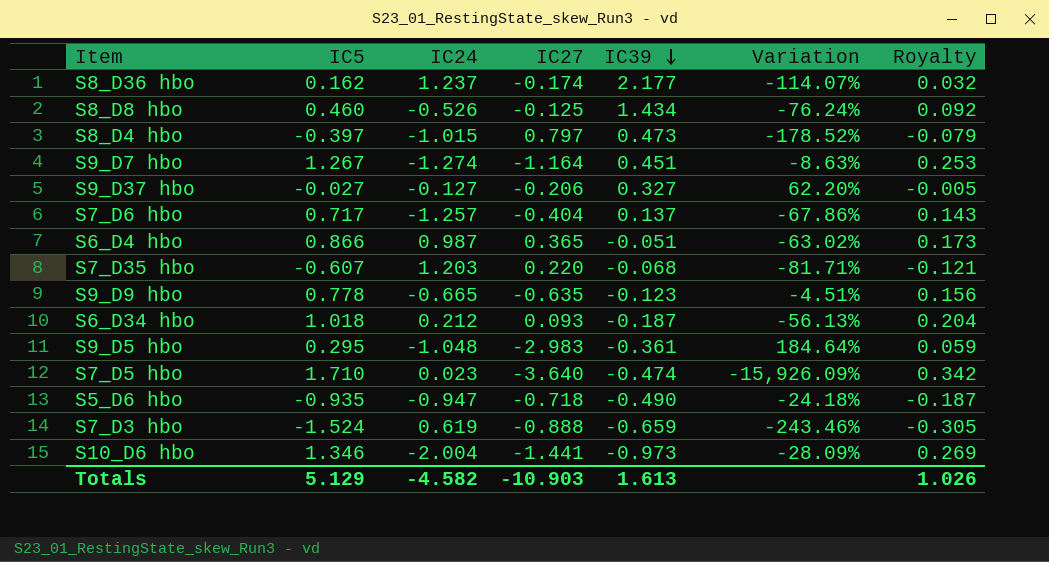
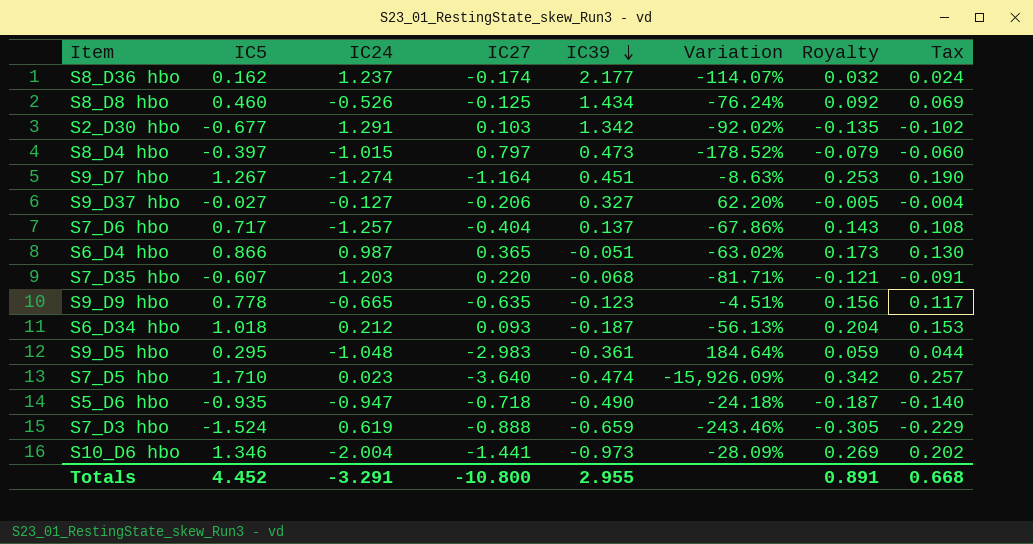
column Tax | formula: none -> [IC5] * 0.15
row S2_D30 hbo: none -> -0.677 | 1.291 | 0.103 | 1.342 | -92.02% | -0.135 | -0.102
Totals | IC5: 5.129 -> 4.452
Totals | IC24: -4.582 -> -3.291
Totals | IC27: -10.903 -> -10.800
Totals | IC39: 1.613 -> 2.955
Totals | Royalty: 1.026 -> 0.891

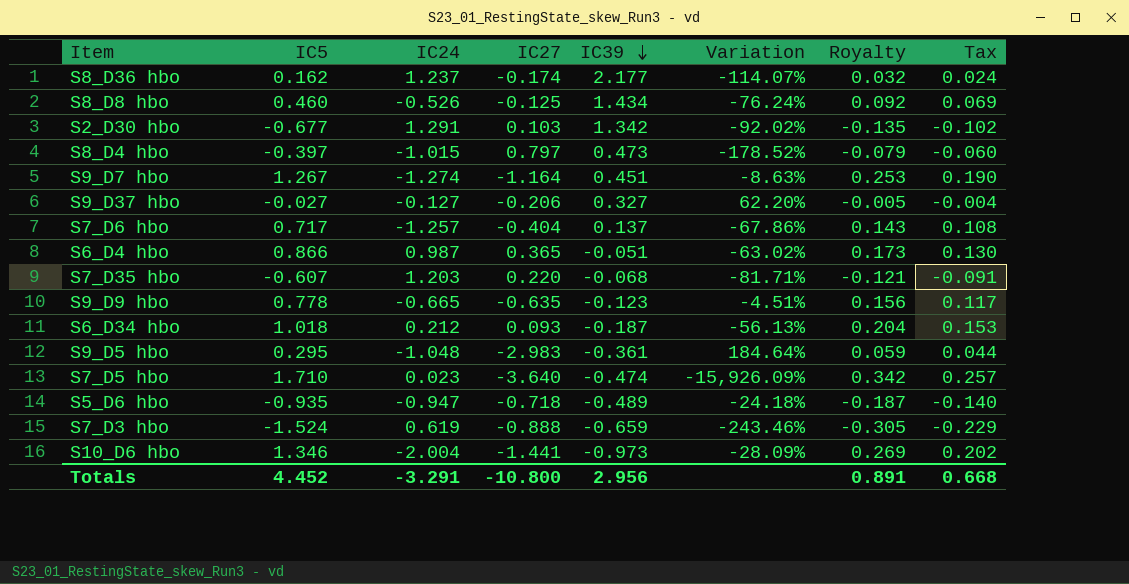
S5_D6 hbo | IC39: -0.490 -> -0.489
Totals | IC39: 2.955 -> 2.956

